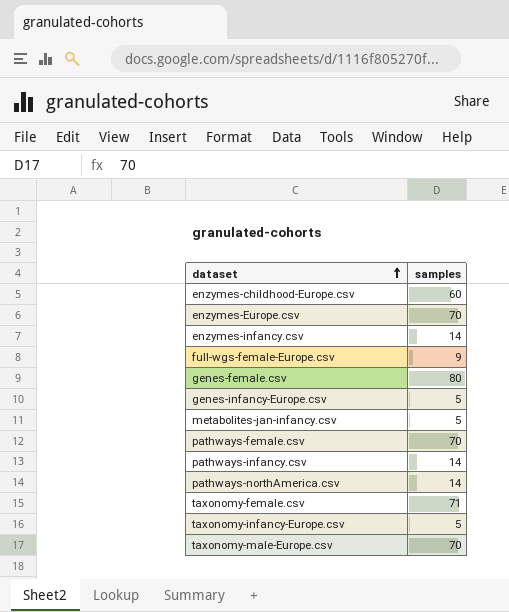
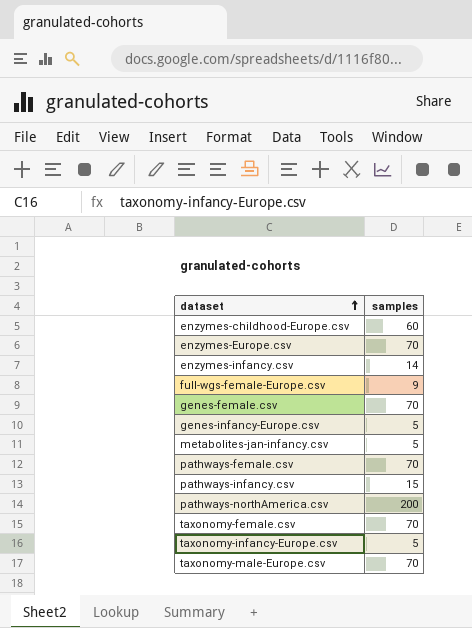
genes-female.csv | samples: 80 -> 70
pathways-infancy.csv | samples: 14 -> 15
pathways-northAmerica.csv | samples: 14 -> 200
taxonomy-female.csv | samples: 71 -> 70

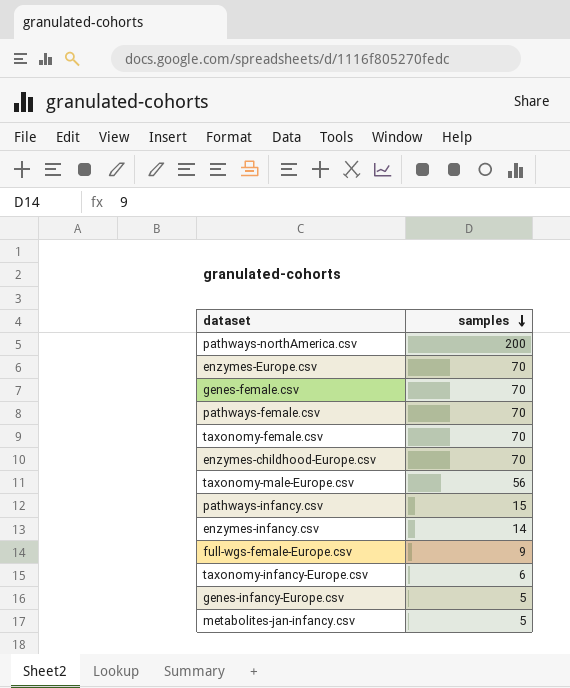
row order: dataset ascending -> samples descending
enzymes-childhood-Europe.csv | samples: 60 -> 70
taxonomy-male-Europe.csv | samples: 70 -> 56
taxonomy-infancy-Europe.csv | samples: 5 -> 6

